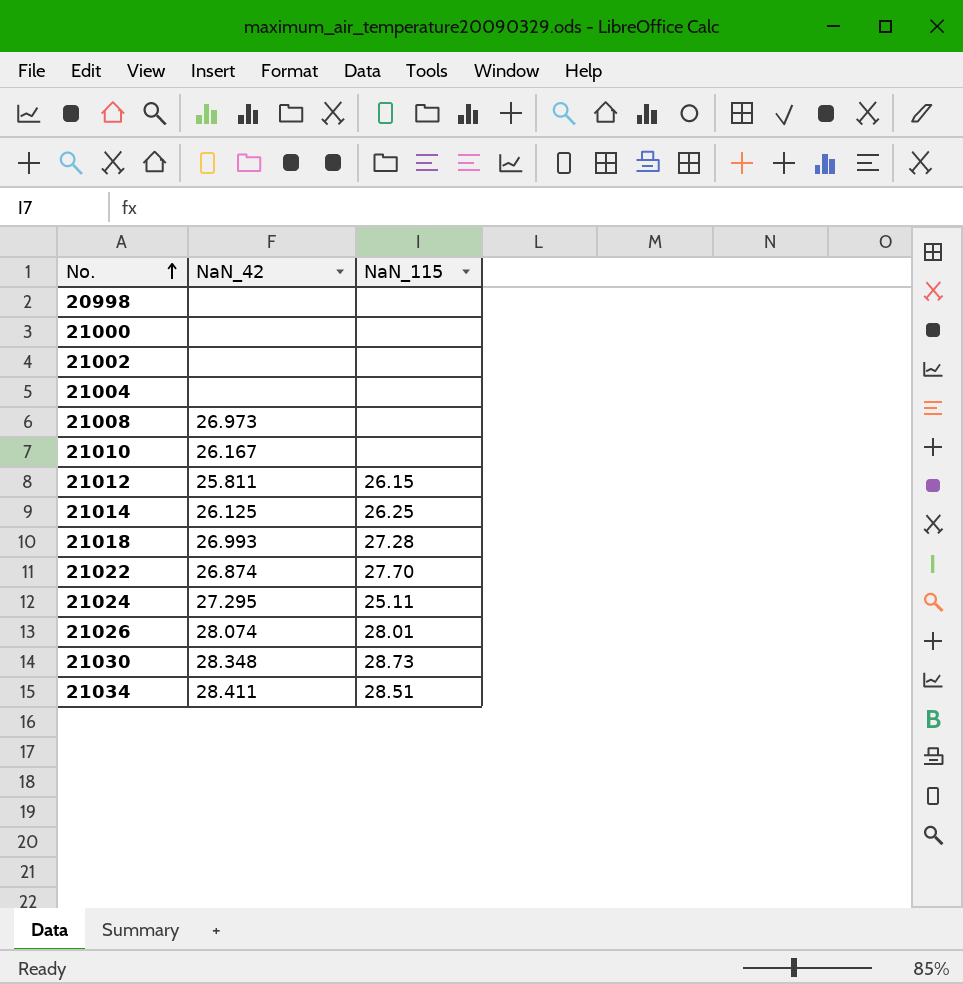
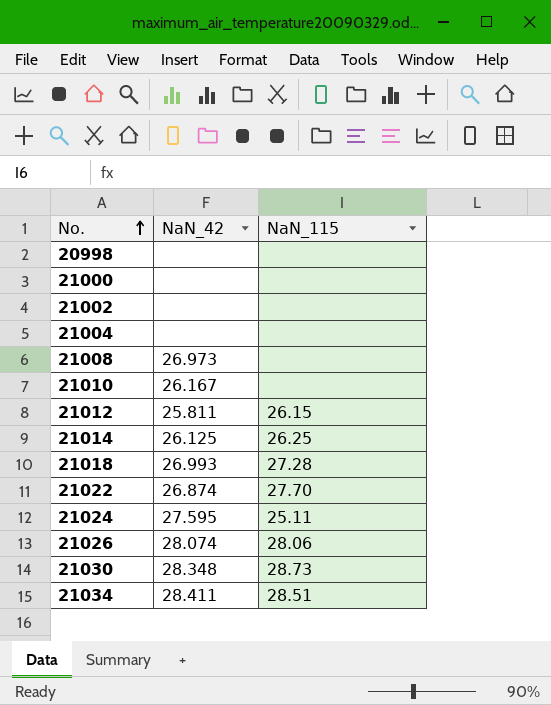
21024 | NaN_42: 27.295 -> 27.595
21026 | NaN_115: 28.01 -> 28.06

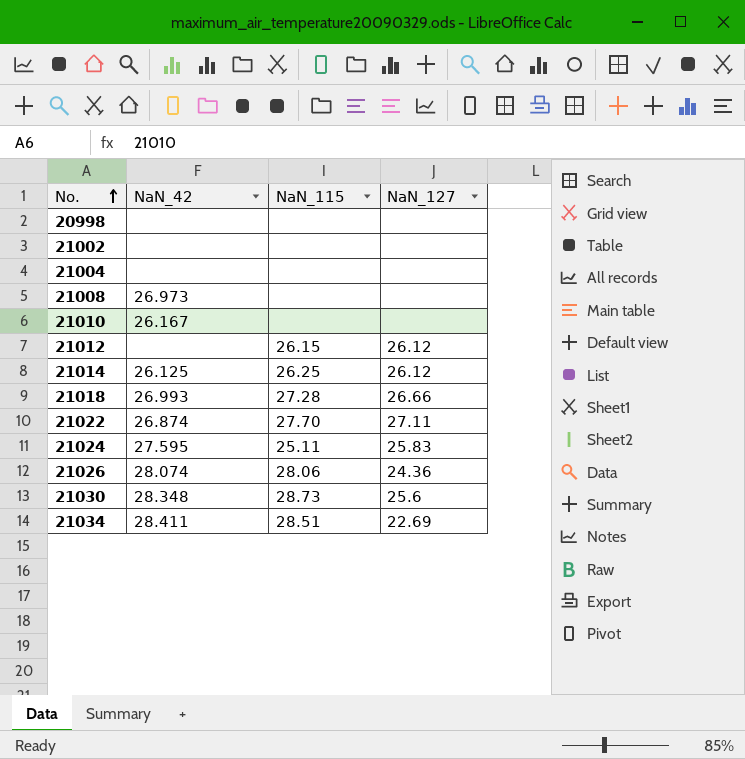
column NaN_127 | position: none -> 4
row 21000: none | none -> none
21012 | NaN_42: 25.811 -> none

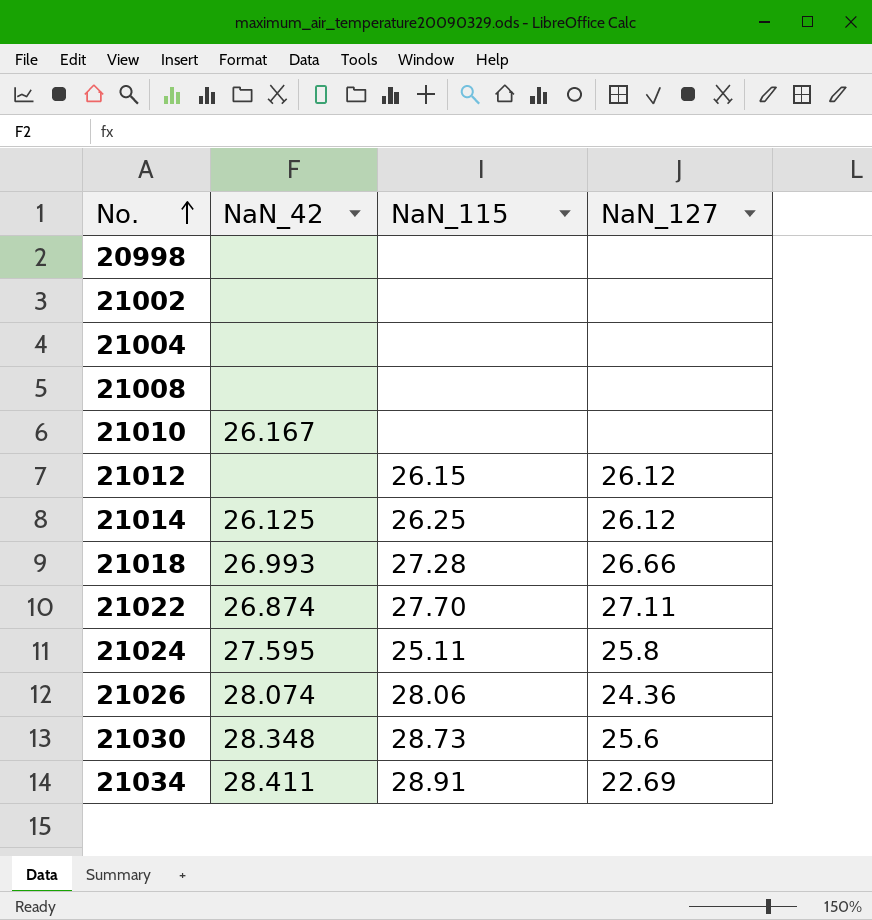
21008 | NaN_42: 26.973 -> none
21024 | NaN_127: 25.83 -> 25.8
21034 | NaN_115: 28.51 -> 28.91

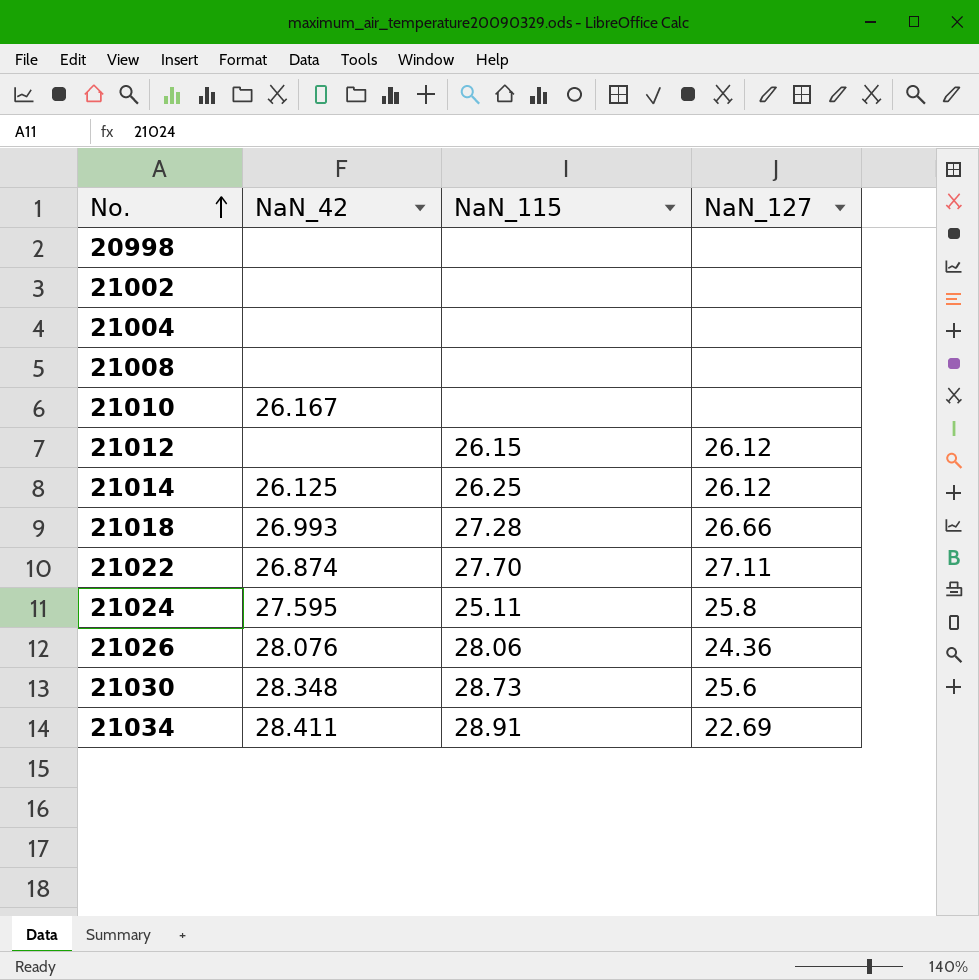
21026 | NaN_42: 28.074 -> 28.076

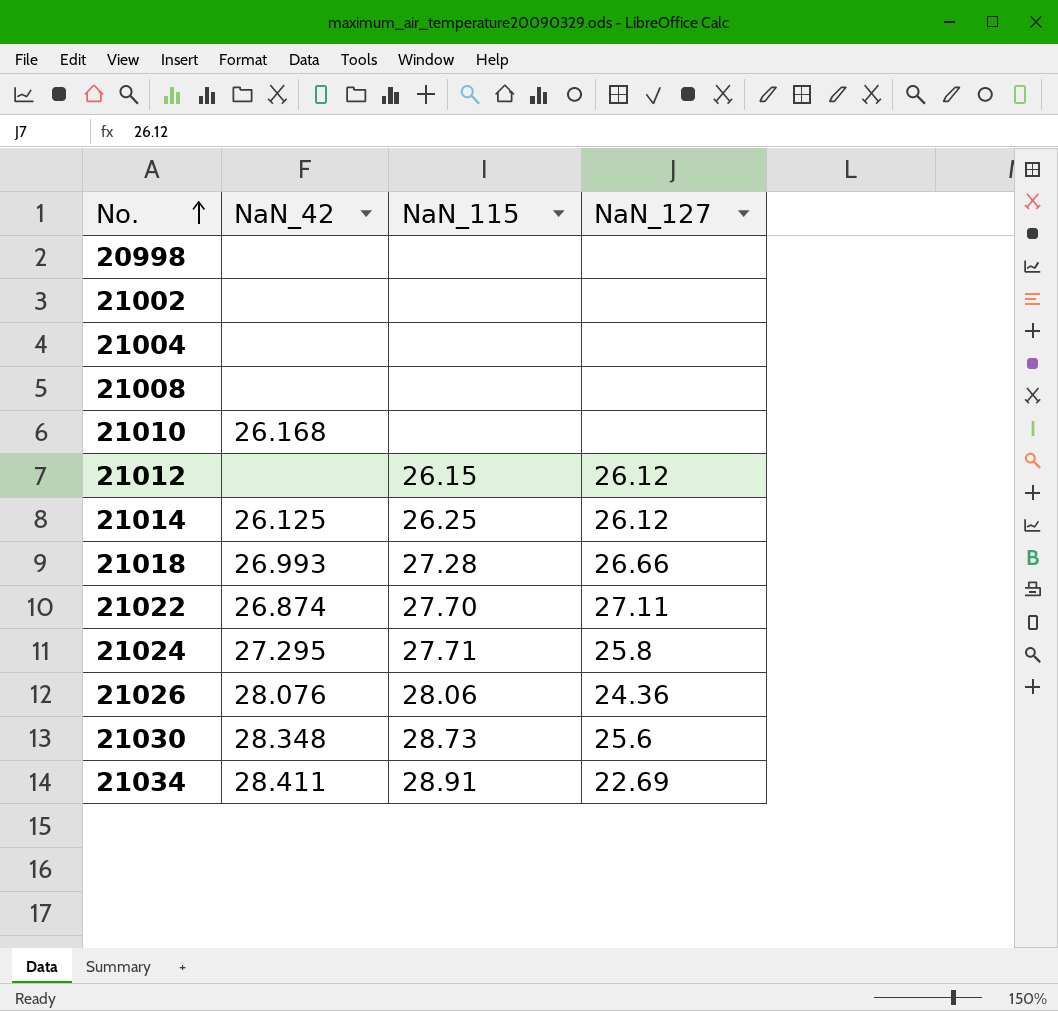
21010 | NaN_42: 26.167 -> 26.168
21024 | NaN_42: 27.595 -> 27.295
21024 | NaN_115: 25.11 -> 27.71

